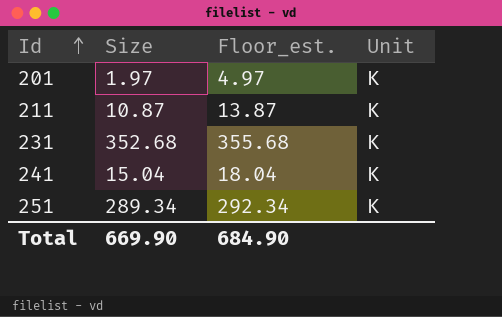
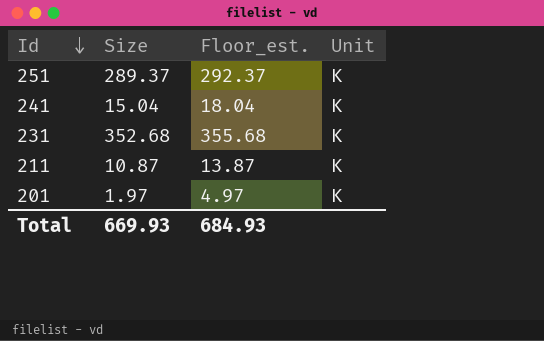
row order: Id ascending -> Id descending
251 | Size: 289.34 -> 289.37
251 | Floor_est.: 292.34 -> 292.37
Total | Size: 669.90 -> 669.93
Total | Floor_est.: 684.90 -> 684.93

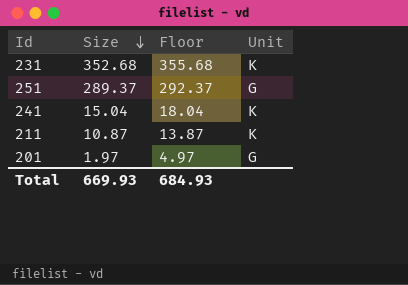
row order: Id descending -> Size descending
column name: Floor_est. -> Floor
251 | Unit: K -> G
201 | Unit: K -> G

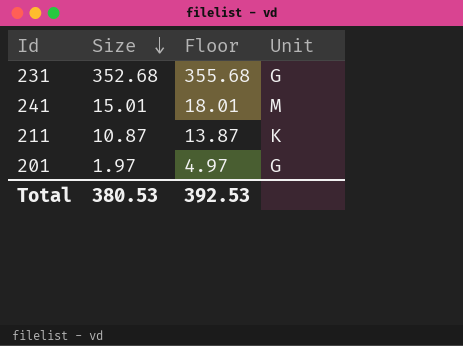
row 251: 289.37 | 292.37 | G -> none
231 | Unit: K -> G
241 | Size: 15.04 -> 15.01
241 | Floor: 18.04 -> 18.01
241 | Unit: K -> M
Total | Size: 669.93 -> 380.53
Total | Floor: 684.93 -> 392.53

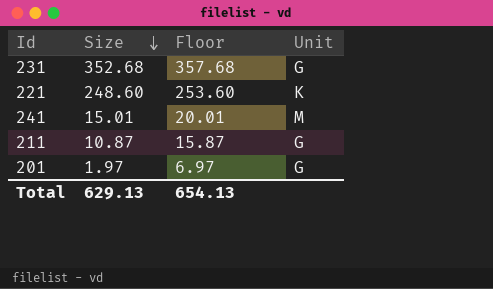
column Floor | formula: [Size] + 3 -> [Size] + 5
row 221: none -> 248.60 | 253.60 | K
211 | Unit: K -> G
Total | Size: 380.53 -> 629.13
Total | Floor: 392.53 -> 654.13

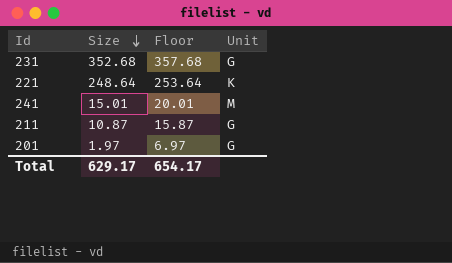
221 | Size: 248.60 -> 248.64
221 | Floor: 253.60 -> 253.64
Total | Size: 629.13 -> 629.17
Total | Floor: 654.13 -> 654.17

